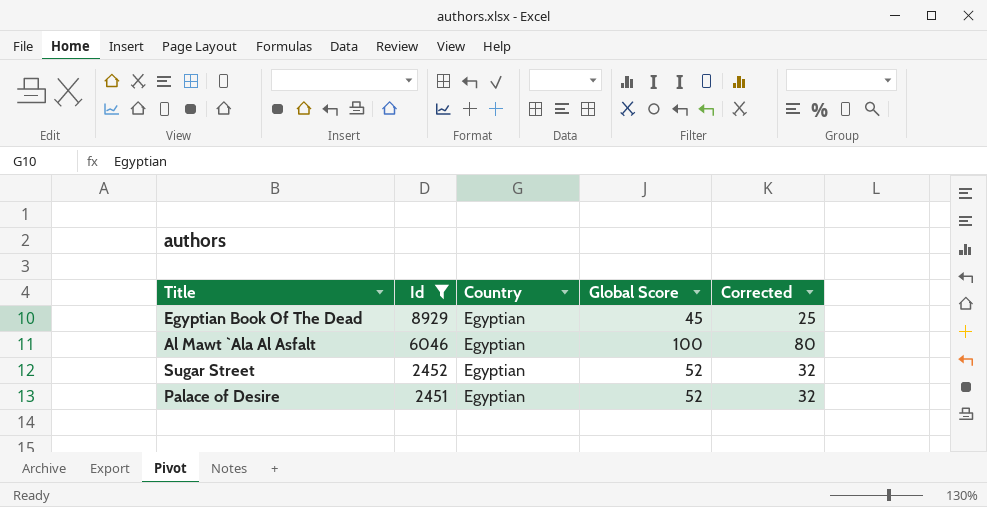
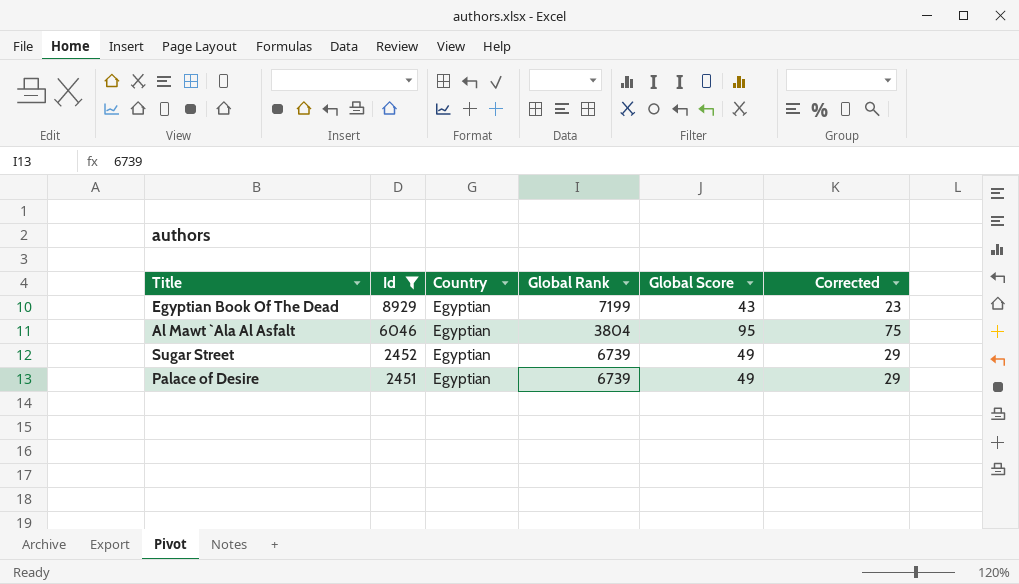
column Global Rank | position: none -> 4
Egyptian Book Of The Dead | Global Score: 45 -> 43
Egyptian Book Of The Dead | Corrected: 25 -> 23
Al Mawt `Ala Al Asfalt | Global Score: 100 -> 95
Al Mawt `Ala Al Asfalt | Corrected: 80 -> 75
Sugar Street | Global Score: 52 -> 49
Sugar Street | Corrected: 32 -> 29
Palace of Desire | Global Score: 52 -> 49
Palace of Desire | Corrected: 32 -> 29

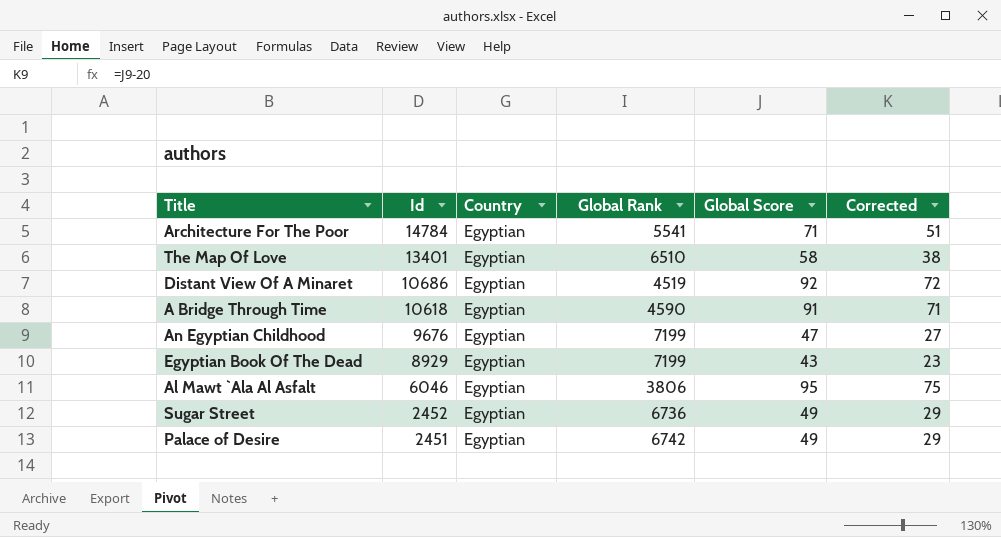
filter: Id <= 8929 -> none
Al Mawt `Ala Al Asfalt | Global Rank: 3804 -> 3806
Sugar Street | Global Rank: 6739 -> 6736
Palace of Desire | Global Rank: 6739 -> 6742

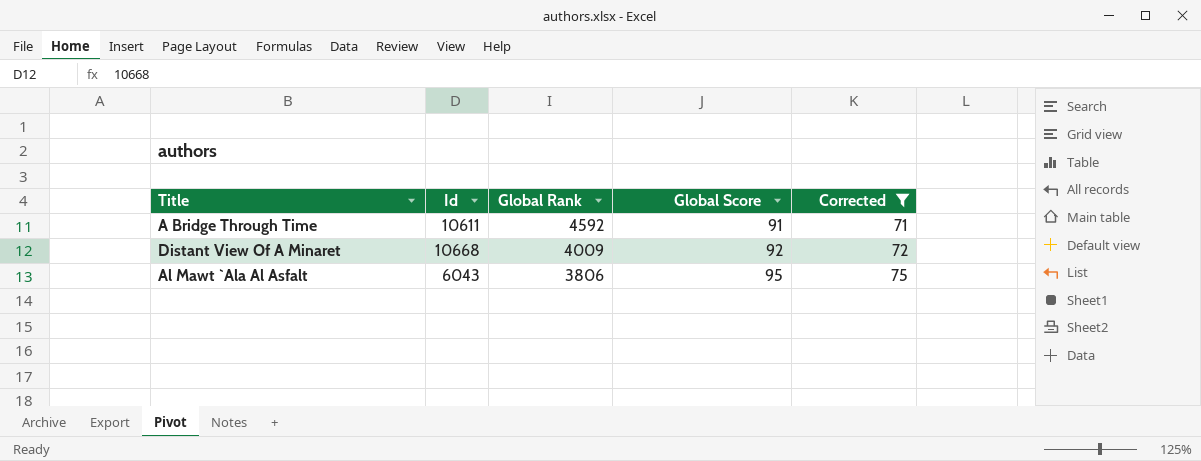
filter: none -> Corrected >= 71
row order: Id descending -> Global Rank descending
column Country | position: 3 -> none
A Bridge Through Time | Id: 10618 -> 10611
A Bridge Through Time | Global Rank: 4590 -> 4592
Distant View Of A Minaret | Id: 10686 -> 10668
Distant View Of A Minaret | Global Rank: 4519 -> 4009
Al Mawt `Ala Al Asfalt | Id: 6046 -> 6043

